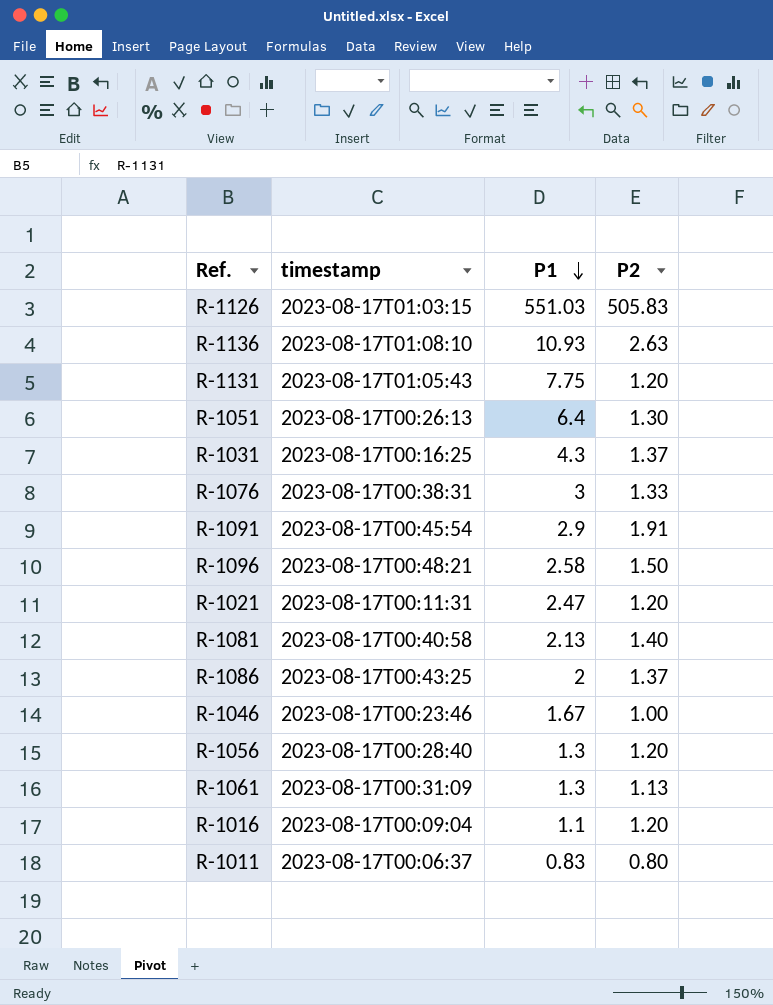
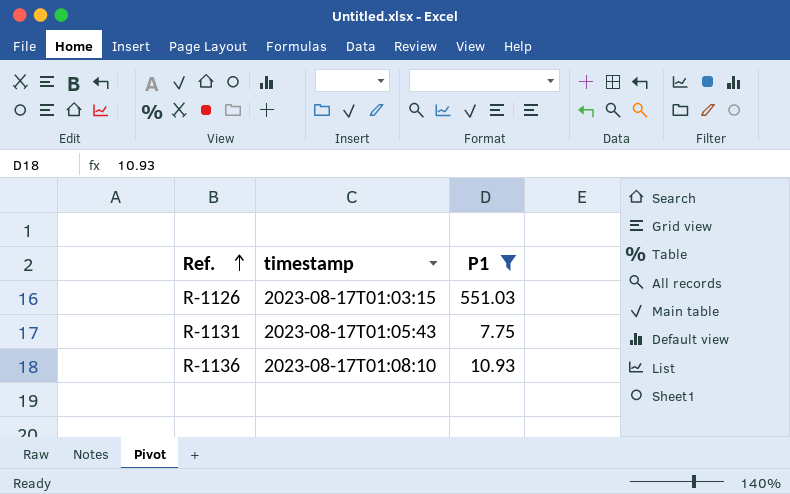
filter: none -> P1 >= 7.75
row order: P1 descending -> Ref. ascending
column P2 | position: 4 -> none

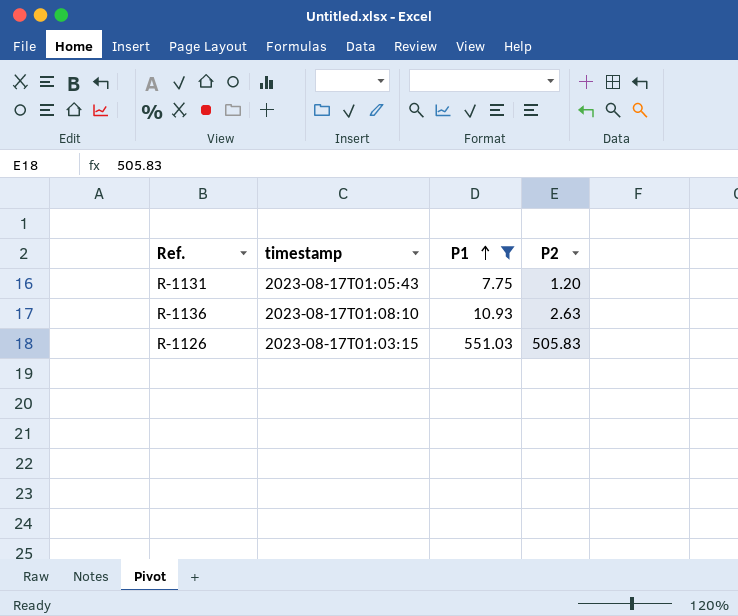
row order: Ref. ascending -> P1 ascending
column P2 | position: none -> 4

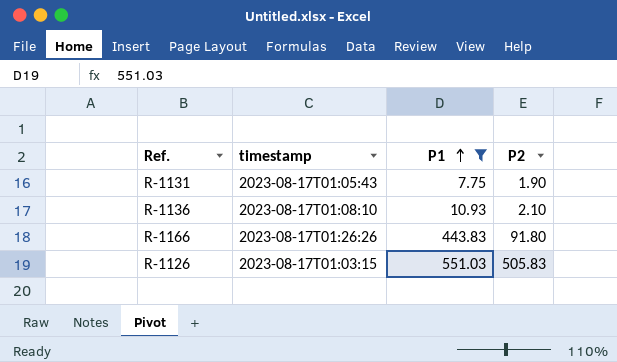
R-1131 | P2: 1.20 -> 1.90
R-1136 | P2: 2.63 -> 2.10
row R-1166: none -> 2023-08-17T01:26:26 | 443.83 | 91.80

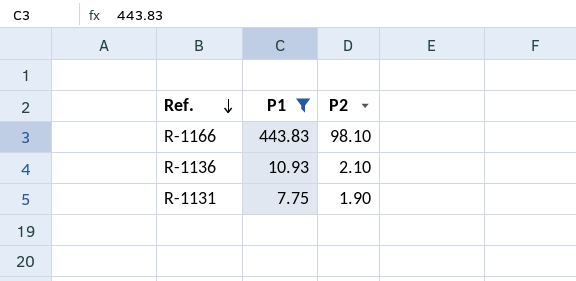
row order: P1 ascending -> Ref. descending
column timestamp | position: 2 -> none
row R-1126: 2023-08-17T01:03:15 | 551.03 | 505.83 -> none
R-1166 | P2: 91.80 -> 98.10

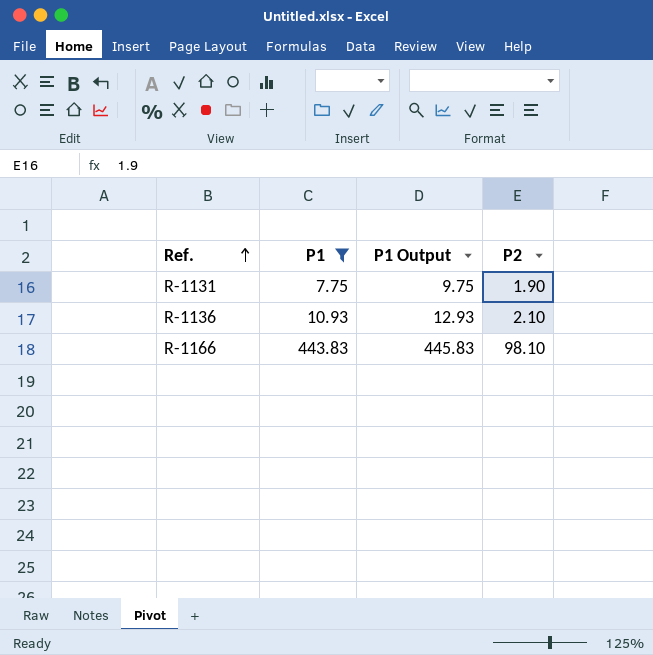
row order: Ref. descending -> Ref. ascending
column P1 Output | formula: none -> [P1] + 2

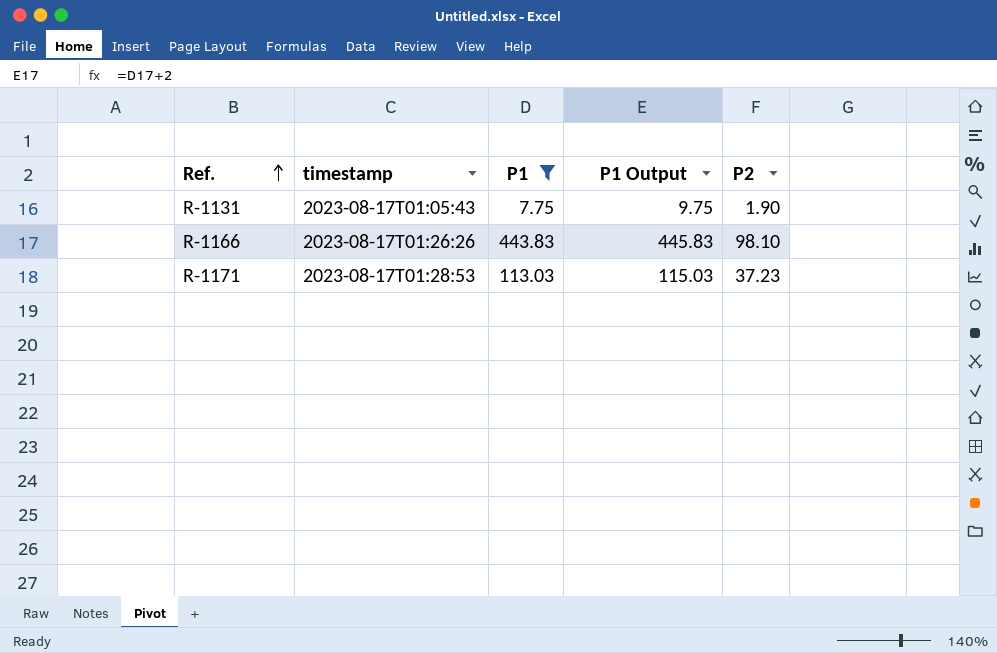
column timestamp | position: none -> 2
row R-1136: 10.93 | 12.93 | 2.10 -> none
row R-1171: none -> 2023-08-17T01:28:53 | 113.03 | 115.03 | 37.23

